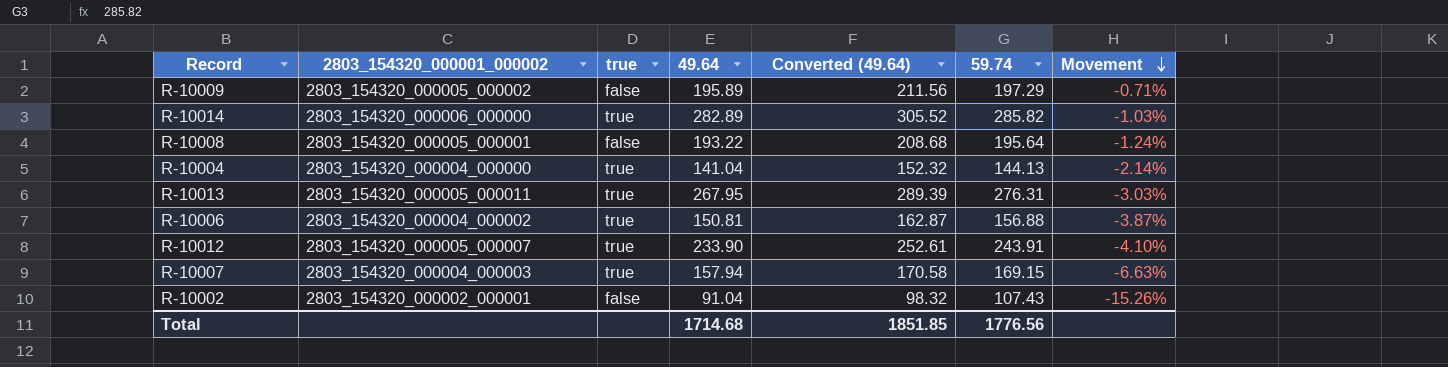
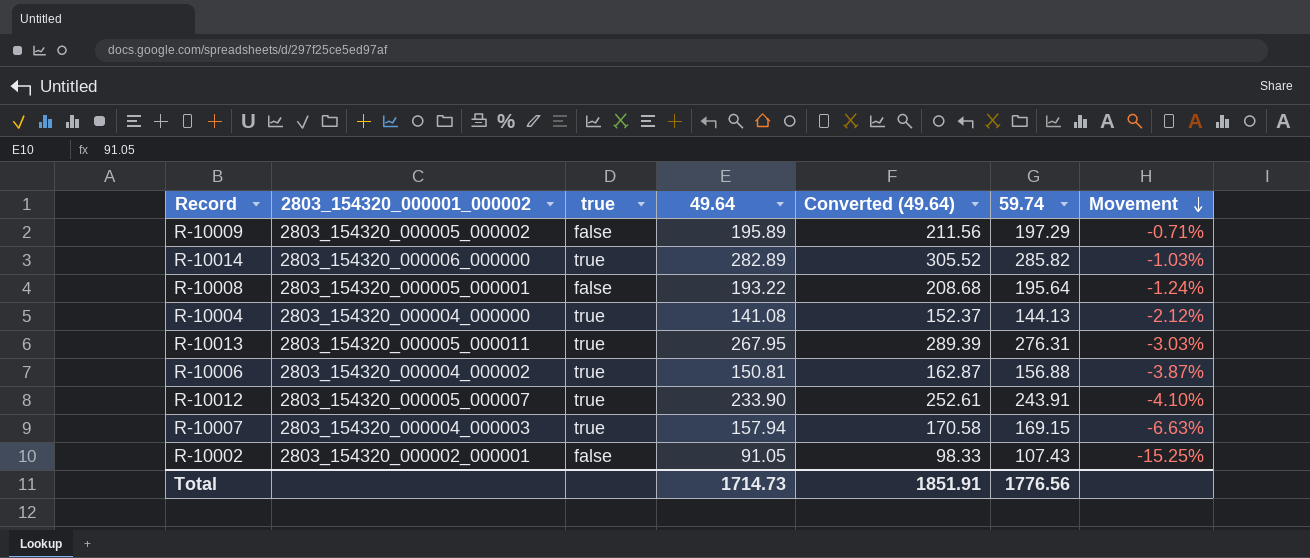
R-10004 | 49.64: 141.04 -> 141.08
R-10004 | Converted (49.64): 152.32 -> 152.37
R-10004 | Movement: -2.14% -> -2.12%
R-10002 | 49.64: 91.04 -> 91.05
R-10002 | Converted (49.64): 98.32 -> 98.33
R-10002 | Movement: -15.26% -> -15.25%
Total | 49.64: 1714.68 -> 1714.73
Total | Converted (49.64): 1851.85 -> 1851.91

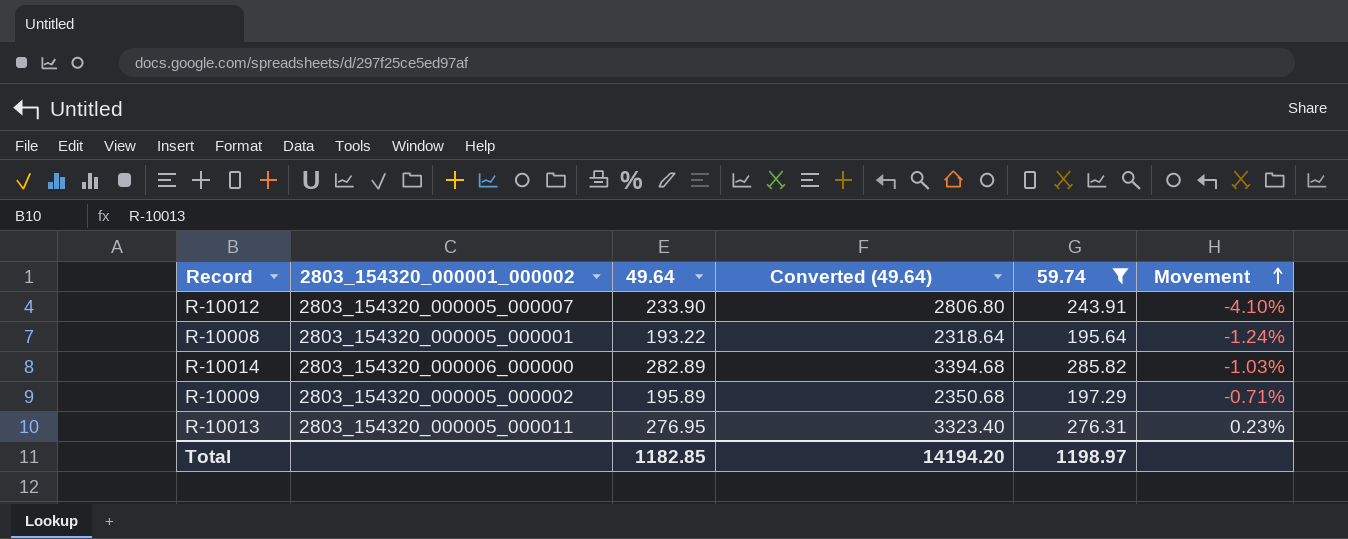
filter: none -> 59.74 >= 195.64
row order: Movement descending -> Movement ascending
column true | position: 3 -> none
column Converted (49.64) | formula: [49.64] * 1.08 -> [49.64] * 12
R-10013 | 49.64: 267.95 -> 276.95
R-10013 | Movement: -3.03% -> 0.23%
Total | 49.64: 1714.73 -> 1182.85
Total | Converted (49.64): 1851.91 -> 14194.20
Total | 59.74: 1776.56 -> 1198.97

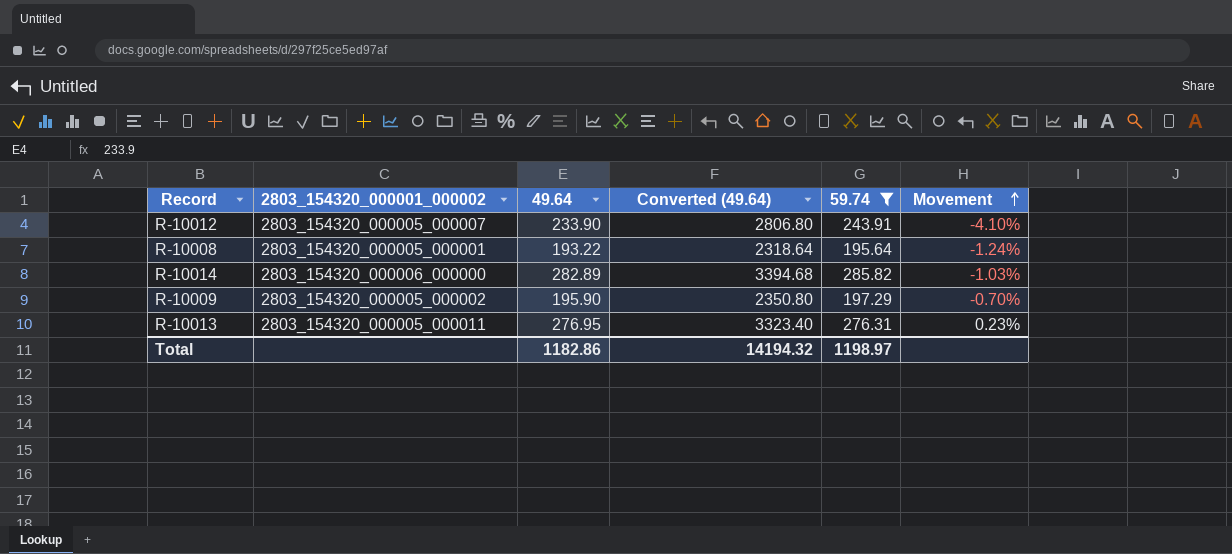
R-10009 | 49.64: 195.89 -> 195.90
R-10009 | Converted (49.64): 2350.68 -> 2350.80
R-10009 | Movement: -0.71% -> -0.70%
Total | 49.64: 1182.85 -> 1182.86
Total | Converted (49.64): 14194.20 -> 14194.32

